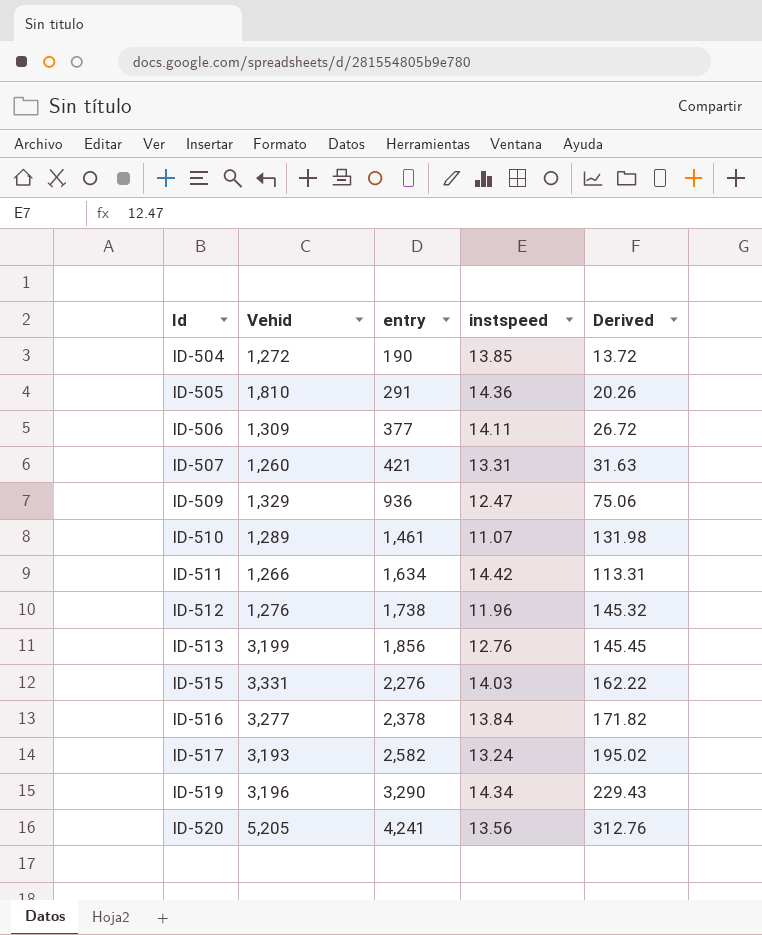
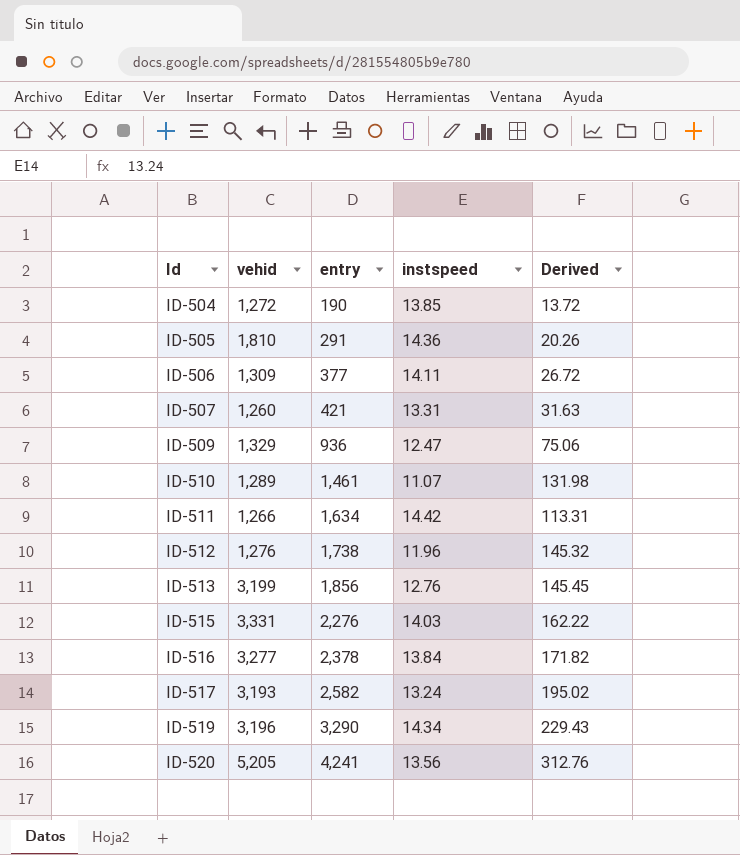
column name: Vehid -> vehid

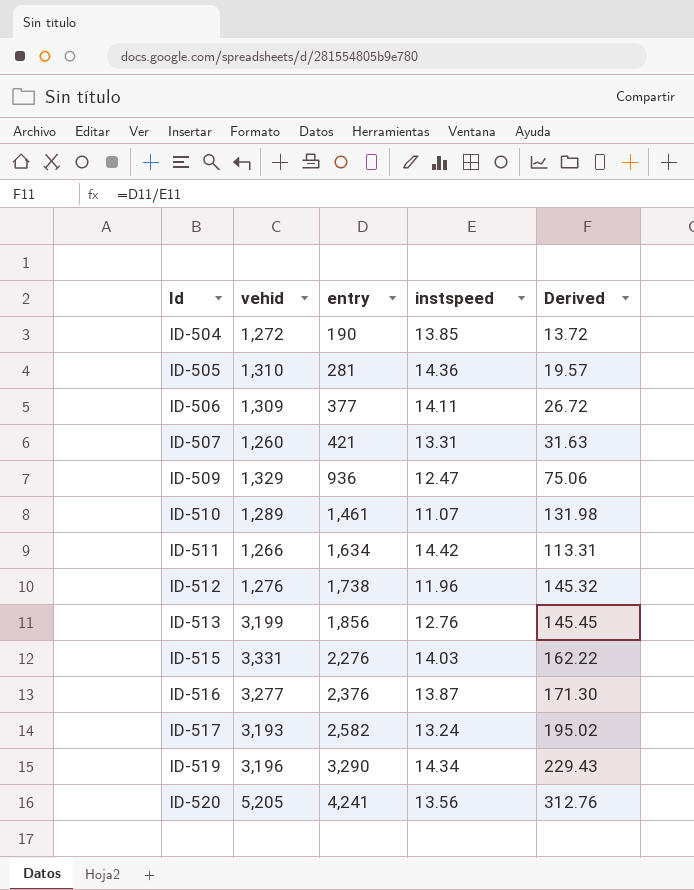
ID-505 | vehid: 1,810 -> 1,310
ID-505 | entry: 291 -> 281
ID-505 | Derived: 20.26 -> 19.57
ID-516 | entry: 2,378 -> 2,376
ID-516 | instspeed: 13.84 -> 13.87
ID-516 | Derived: 171.82 -> 171.30

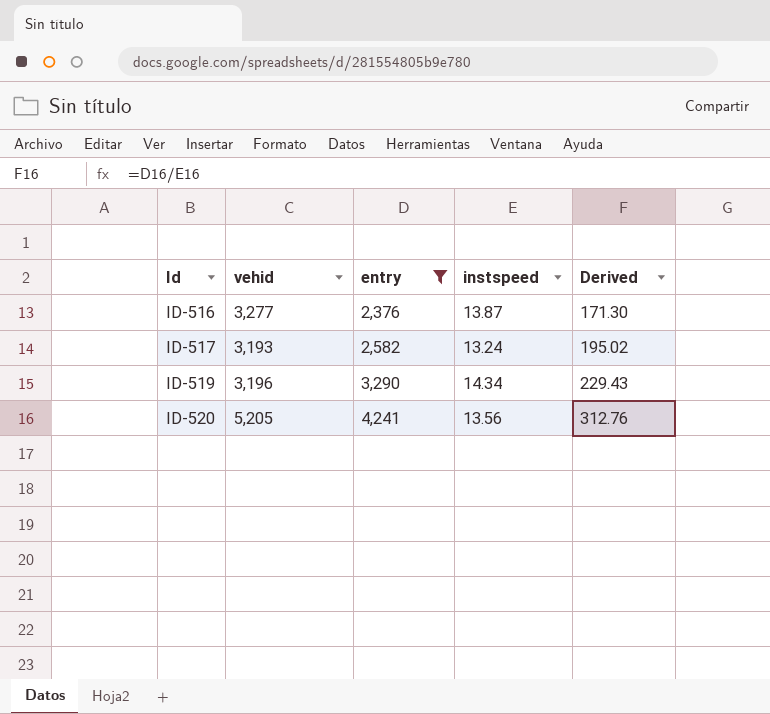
filter: none -> entry >= 2,376

